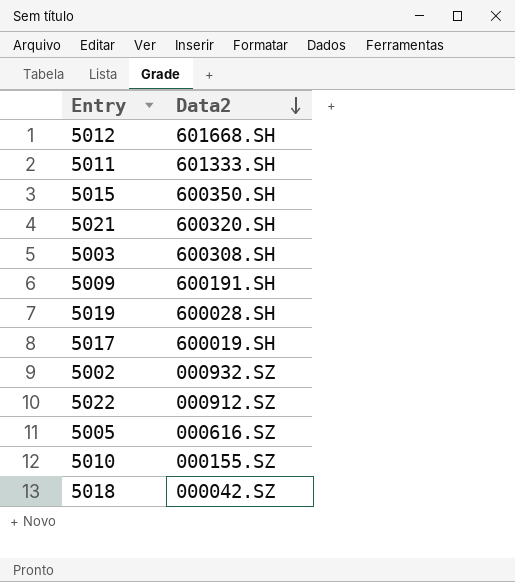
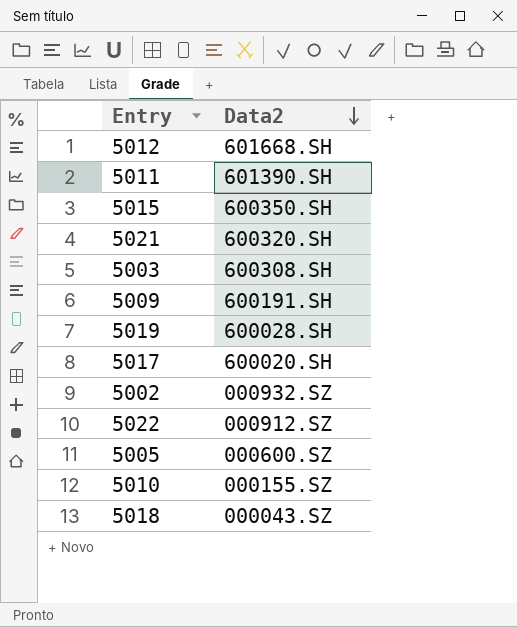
5011 | Data2: 601333.SH -> 601390.SH
5017 | Data2: 600019.SH -> 600020.SH
5005 | Data2: 000616.SZ -> 000600.SZ
5018 | Data2: 000042.SZ -> 000043.SZ

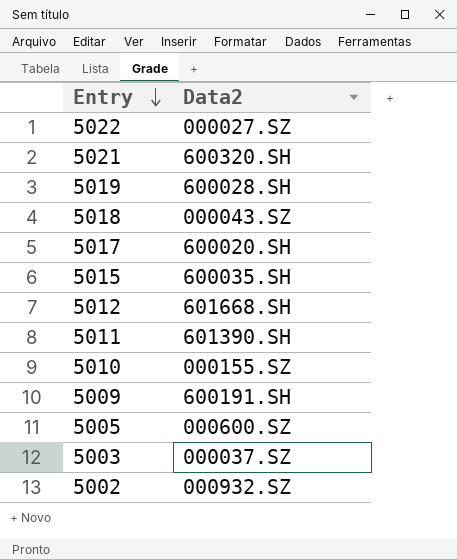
row order: Data2 descending -> Entry descending
5022 | Data2: 000912.SZ -> 000027.SZ
5015 | Data2: 600350.SH -> 600035.SH
5003 | Data2: 600308.SH -> 000037.SZ

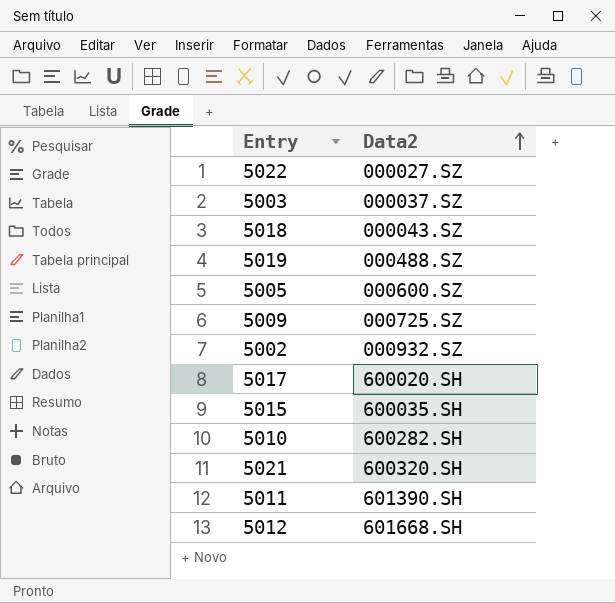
row order: Entry descending -> Data2 ascending
5019 | Data2: 600028.SH -> 000488.SZ
5009 | Data2: 600191.SH -> 000725.SZ
5010 | Data2: 000155.SZ -> 600282.SH

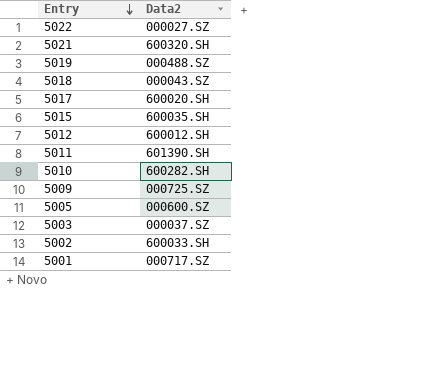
row order: Data2 ascending -> Entry descending
5012 | Data2: 601668.SH -> 600012.SH
5002 | Data2: 000932.SZ -> 600033.SH
row 5001: none -> 000717.SZ

